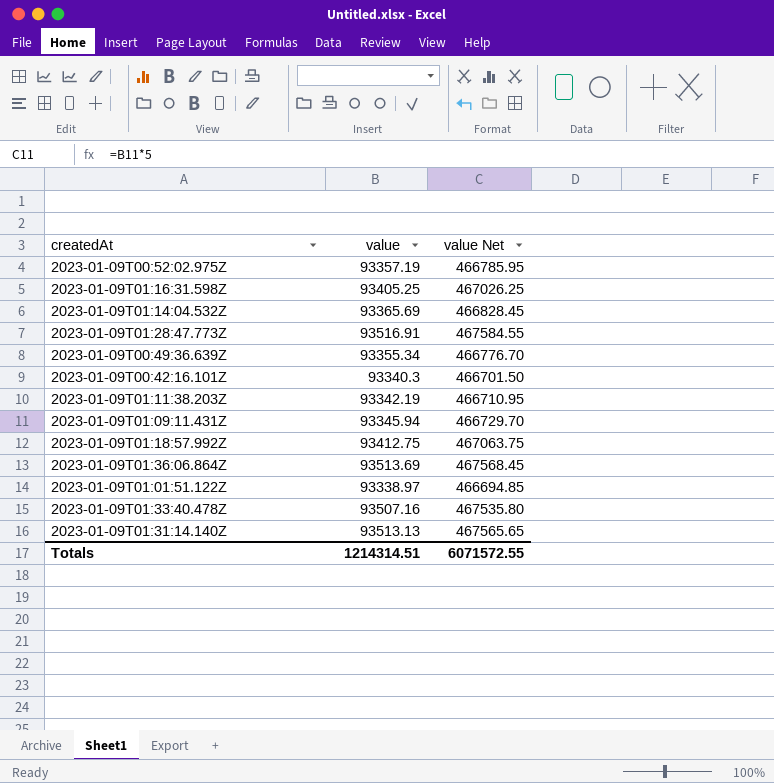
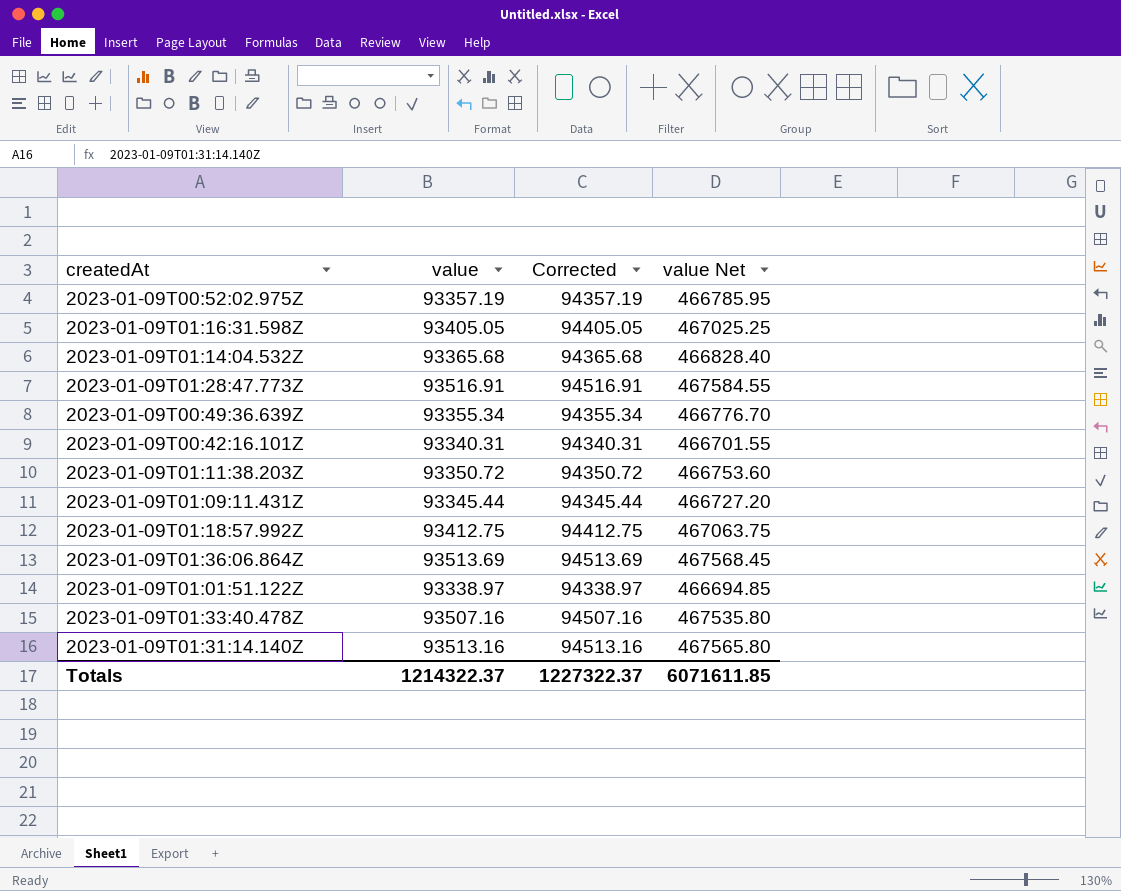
column Corrected | formula: none -> [value] + 1000
2023-01-09T01:16:31.598Z | value: 93405.25 -> 93405.05
2023-01-09T01:16:31.598Z | value Net: 467026.25 -> 467025.25
2023-01-09T01:14:04.532Z | value: 93365.69 -> 93365.68
2023-01-09T01:14:04.532Z | value Net: 466828.45 -> 466828.40
2023-01-09T00:42:16.101Z | value: 93340.3 -> 93340.31
2023-01-09T00:42:16.101Z | value Net: 466701.50 -> 466701.55
2023-01-09T01:11:38.203Z | value: 93342.19 -> 93350.72
2023-01-09T01:11:38.203Z | value Net: 466710.95 -> 466753.60
2023-01-09T01:09:11.431Z | value: 93345.94 -> 93345.44
2023-01-09T01:09:11.431Z | value Net: 466729.70 -> 466727.20
2023-01-09T01:31:14.140Z | value: 93513.13 -> 93513.16
2023-01-09T01:31:14.140Z | value Net: 467565.65 -> 467565.80
Totals | value: 1214314.51 -> 1214322.37
Totals | value Net: 6071572.55 -> 6071611.85

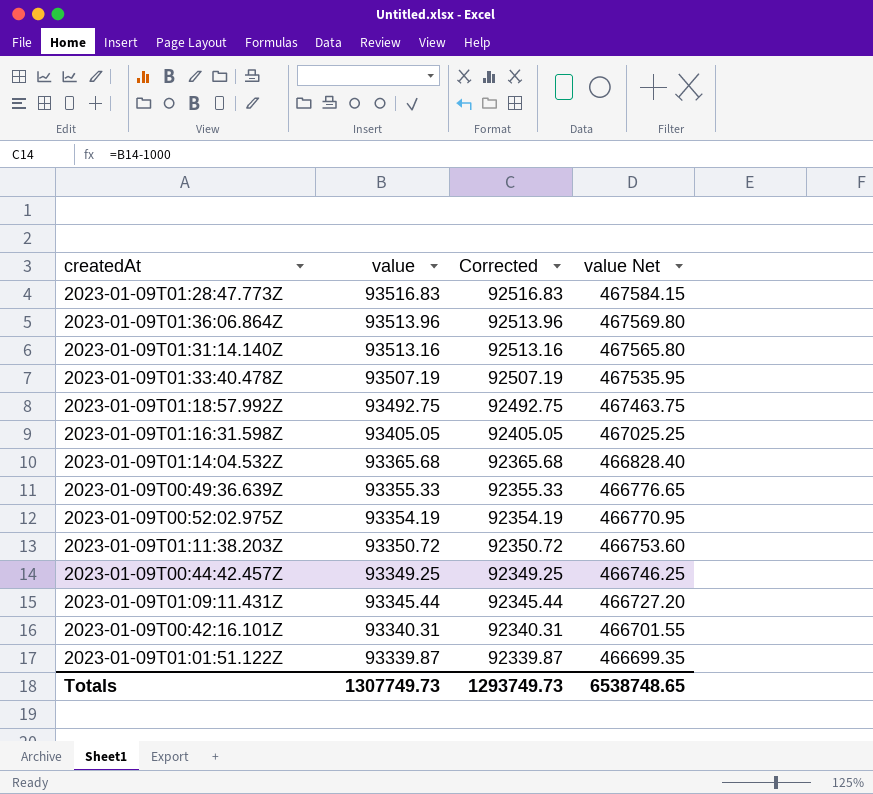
row order: none -> value descending
column Corrected | formula: [value] + 1000 -> [value] - 1000
2023-01-09T01:28:47.773Z | value: 93516.91 -> 93516.83
2023-01-09T01:28:47.773Z | value Net: 467584.55 -> 467584.15
2023-01-09T01:36:06.864Z | value: 93513.69 -> 93513.96
2023-01-09T01:36:06.864Z | value Net: 467568.45 -> 467569.80
2023-01-09T01:33:40.478Z | value: 93507.16 -> 93507.19
2023-01-09T01:33:40.478Z | value Net: 467535.80 -> 467535.95
2023-01-09T01:18:57.992Z | value: 93412.75 -> 93492.75
2023-01-09T01:18:57.992Z | value Net: 467063.75 -> 467463.75
2023-01-09T00:49:36.639Z | value: 93355.34 -> 93355.33
2023-01-09T00:49:36.639Z | value Net: 466776.70 -> 466776.65
2023-01-09T00:52:02.975Z | value: 93357.19 -> 93354.19
2023-01-09T00:52:02.975Z | value Net: 466785.95 -> 466770.95
row 2023-01-09T00:44:42.457Z: none -> 93349.25 | 92349.25 | 466746.25
2023-01-09T01:01:51.122Z | value: 93338.97 -> 93339.87
2023-01-09T01:01:51.122Z | value Net: 466694.85 -> 466699.35
Totals | value: 1214322.37 -> 1307749.73
Totals | Corrected: 1227322.37 -> 1293749.73
Totals | value Net: 6071611.85 -> 6538748.65

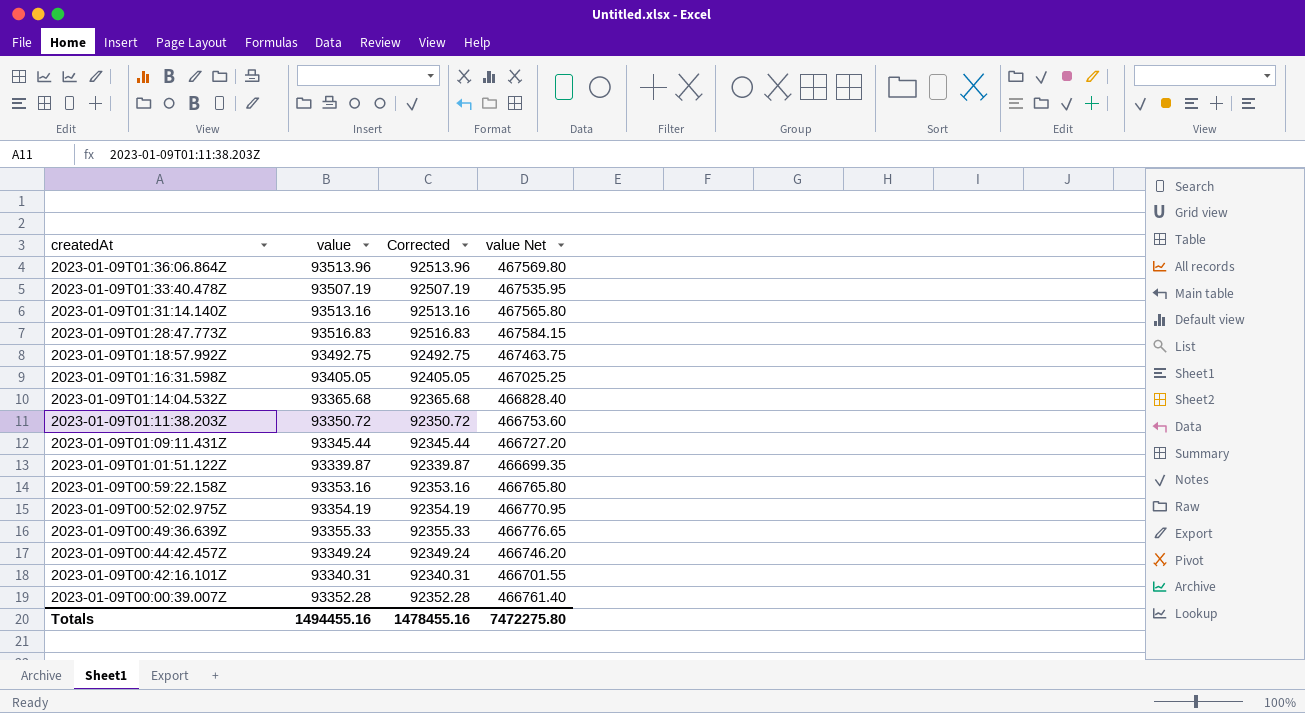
row order: value descending -> createdAt descending
row 2023-01-09T00:59:22.158Z: none -> 93353.16 | 92353.16 | 466765.80
2023-01-09T00:44:42.457Z | value: 93349.25 -> 93349.24
2023-01-09T00:44:42.457Z | Corrected: 92349.25 -> 92349.24
2023-01-09T00:44:42.457Z | value Net: 466746.25 -> 466746.20
row 2023-01-09T00:00:39.007Z: none -> 93352.28 | 92352.28 | 466761.40
Totals | value: 1307749.73 -> 1494455.16
Totals | Corrected: 1293749.73 -> 1478455.16
Totals | value Net: 6538748.65 -> 7472275.80

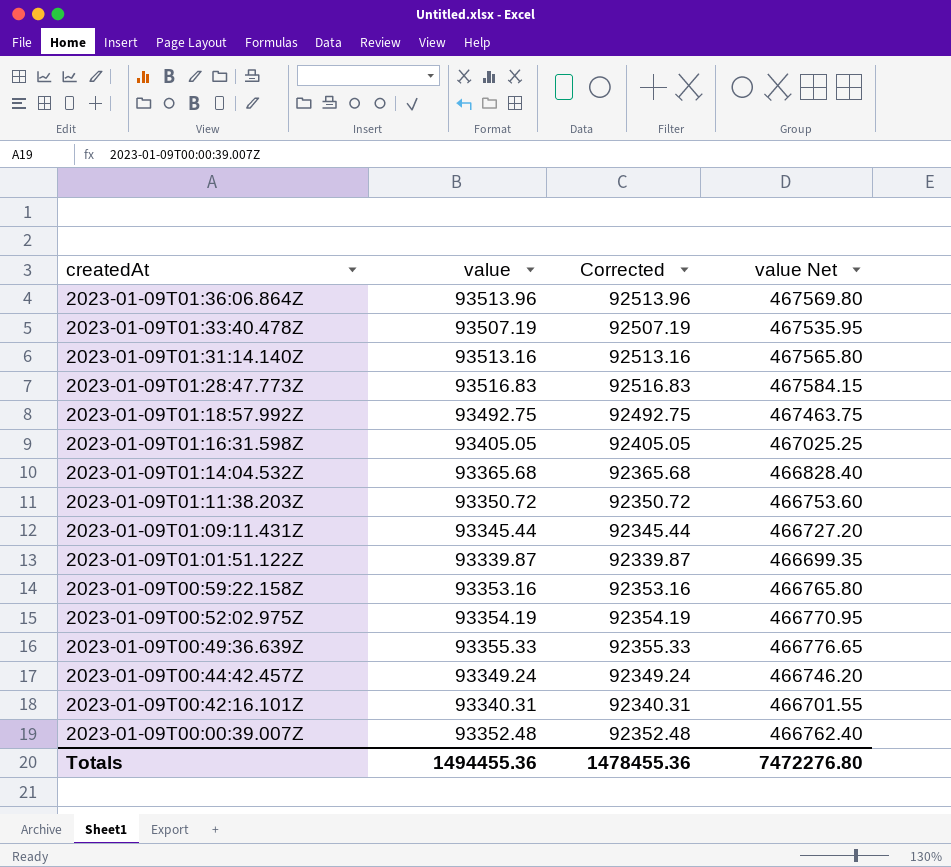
2023-01-09T00:00:39.007Z | value: 93352.28 -> 93352.48
2023-01-09T00:00:39.007Z | Corrected: 92352.28 -> 92352.48
2023-01-09T00:00:39.007Z | value Net: 466761.40 -> 466762.40
Totals | value: 1494455.16 -> 1494455.36
Totals | Corrected: 1478455.16 -> 1478455.36
Totals | value Net: 7472275.80 -> 7472276.80

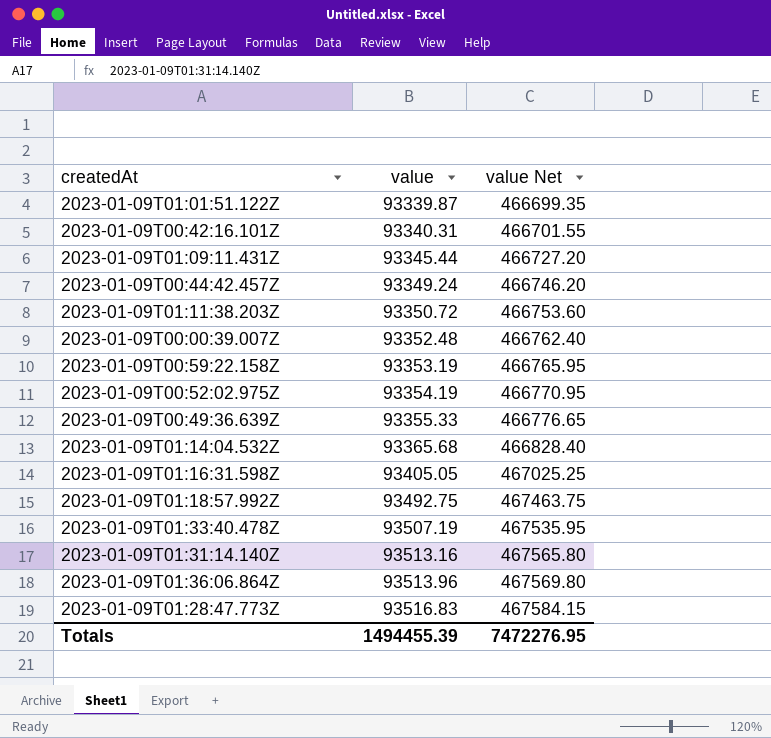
row order: createdAt descending -> value ascending
column Corrected | formula: [value] - 1000 -> none
2023-01-09T00:59:22.158Z | value: 93353.16 -> 93353.19
2023-01-09T00:59:22.158Z | value Net: 466765.80 -> 466765.95
Totals | value: 1494455.36 -> 1494455.39
Totals | value Net: 7472276.80 -> 7472276.95

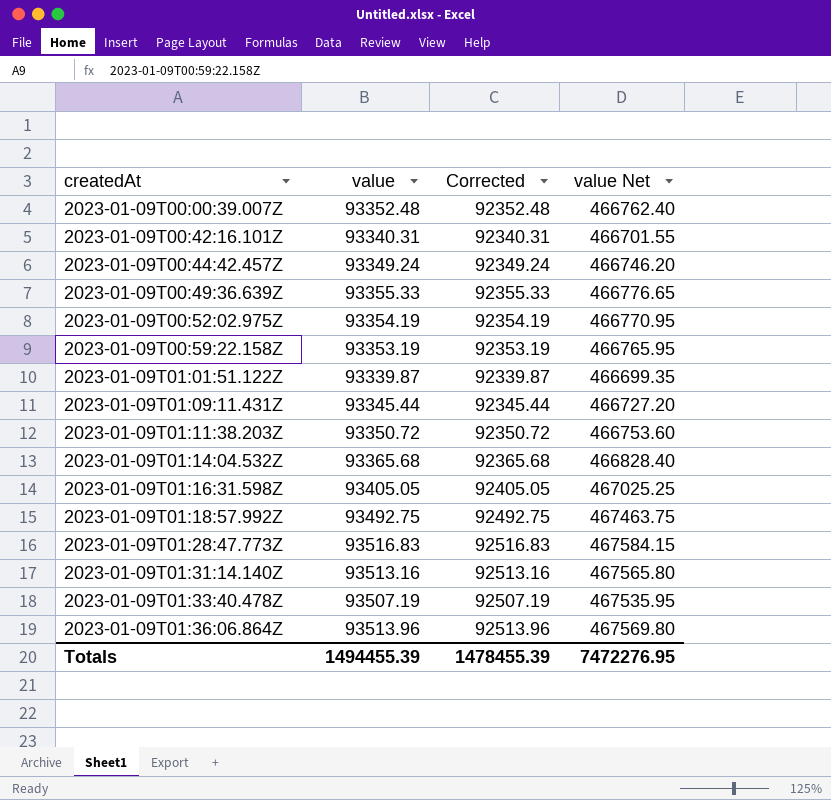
row order: value ascending -> createdAt ascending
column Corrected | formula: none -> [value] - 1000

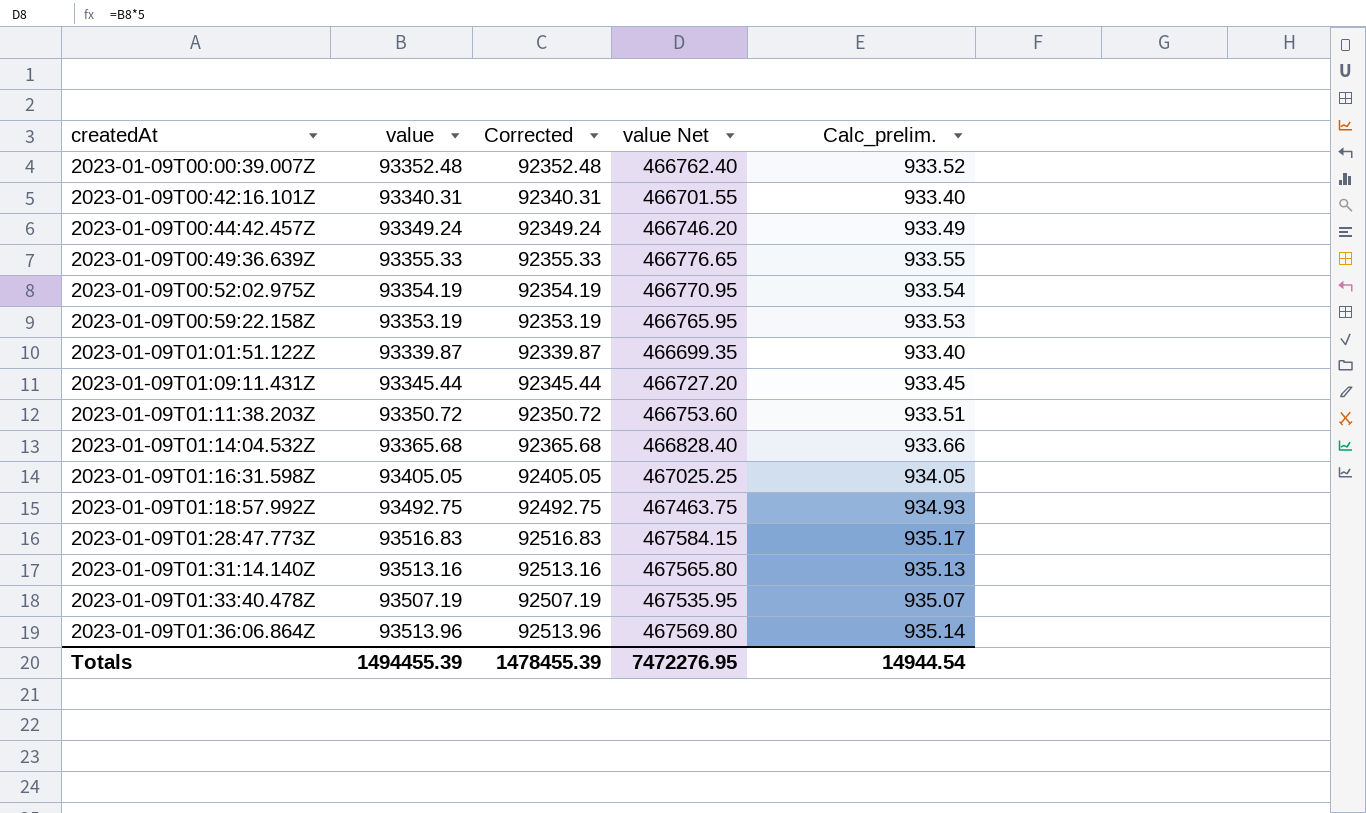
column Calc_prelim. | formula: none -> [value] * 0.01

